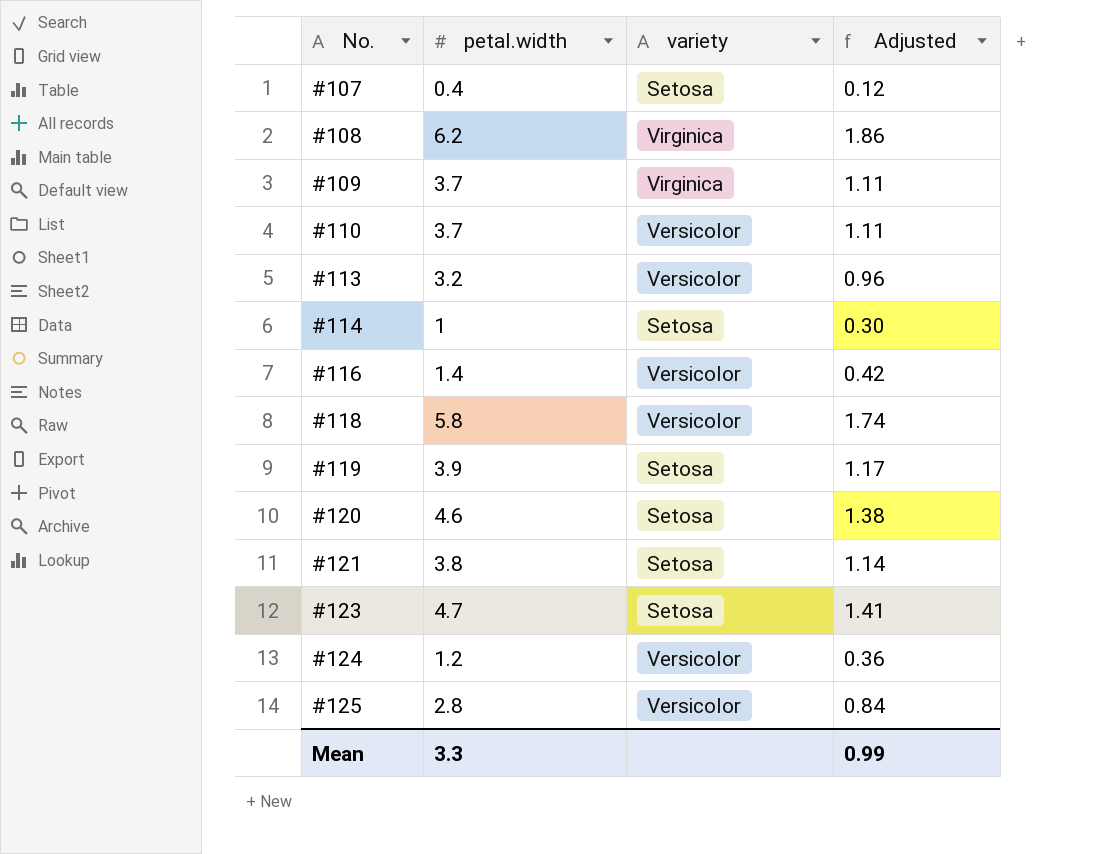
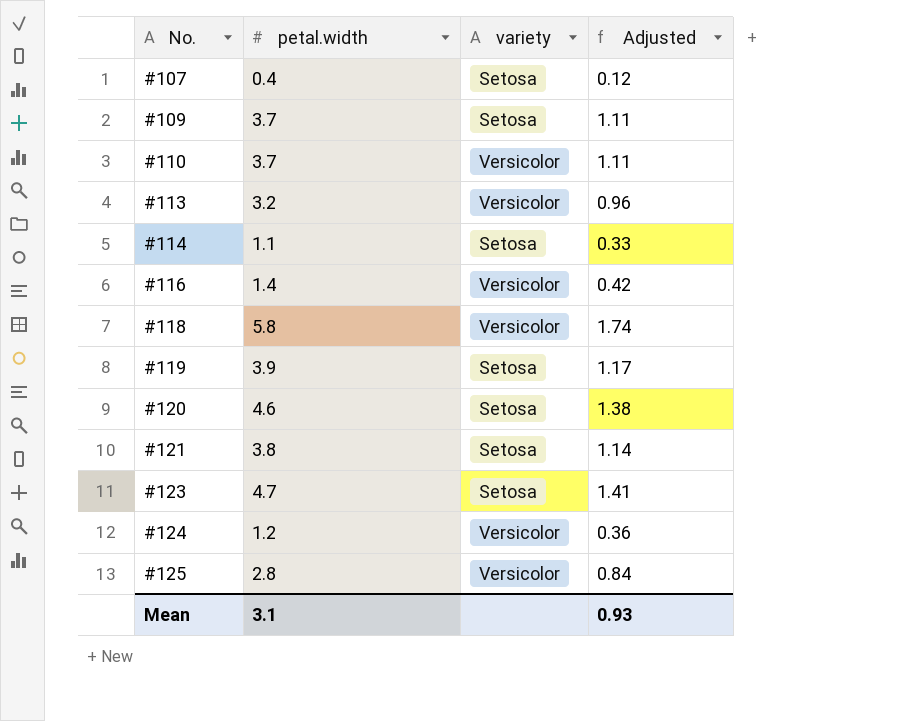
row #108: 6.2 | Virginica | 1.86 -> none
#109 | variety: Virginica -> Setosa
#114 | petal.width: 1 -> 1.1
#114 | Adjusted: 0.30 -> 0.33
Mean | petal.width: 3.3 -> 3.1
Mean | Adjusted: 0.99 -> 0.93

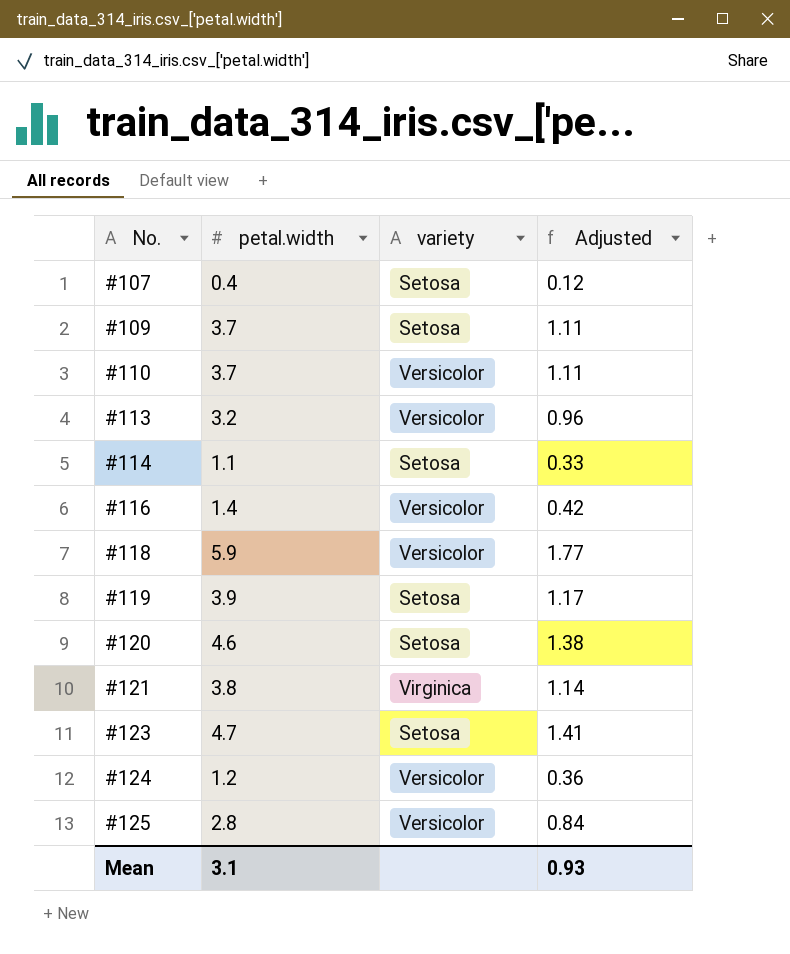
#118 | petal.width: 5.8 -> 5.9
#118 | Adjusted: 1.74 -> 1.77
#121 | variety: Setosa -> Virginica

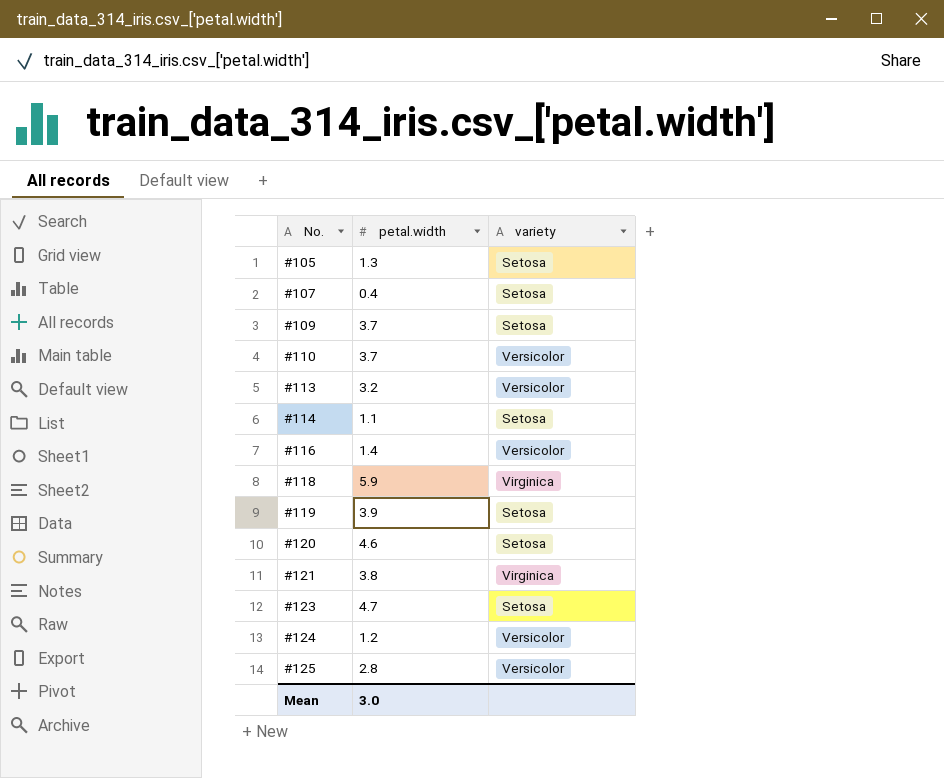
column Adjusted | formula: [petal.width] * 0.3 -> none
row #105: none -> 1.3 | Setosa
#118 | variety: Versicolor -> Virginica
Mean | petal.width: 3.1 -> 3.0

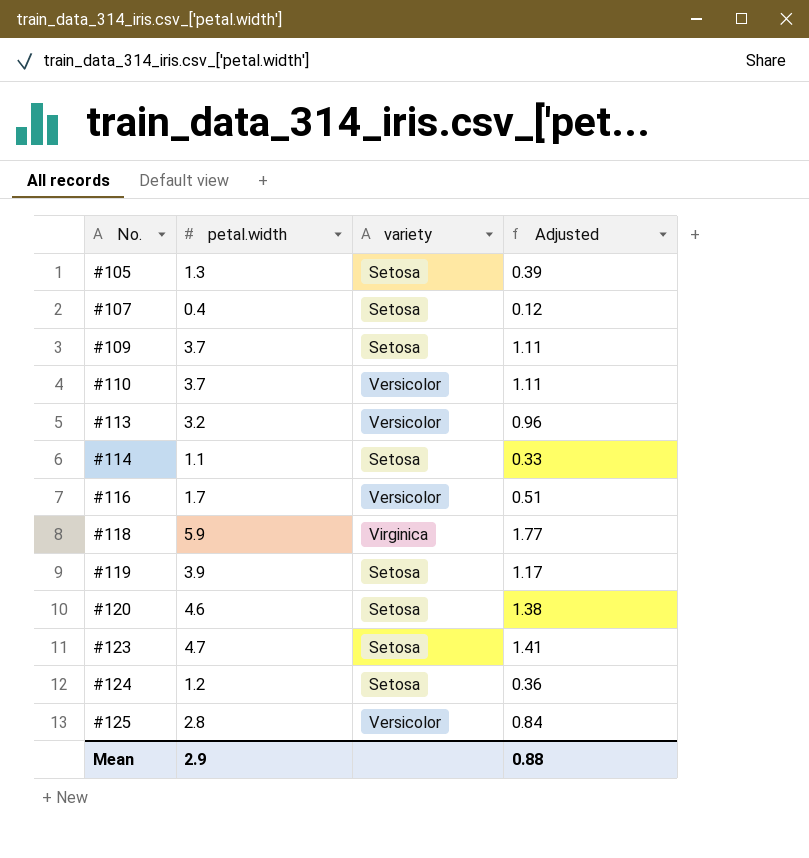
column Adjusted | formula: none -> [petal.width] * 0.3
row #121: 3.8 | Virginica -> none
#116 | petal.width: 1.4 -> 1.7
#124 | variety: Versicolor -> Setosa
Mean | petal.width: 3.0 -> 2.9

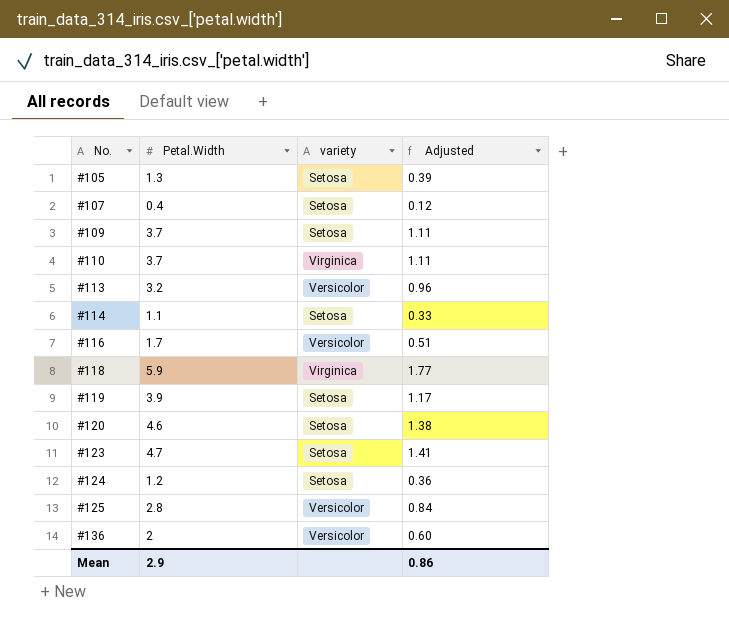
column name: petal.width -> Petal.Width
#110 | variety: Versicolor -> Virginica
row #136: none -> 2 | Versicolor | 0.60
Mean | Adjusted: 0.88 -> 0.86

